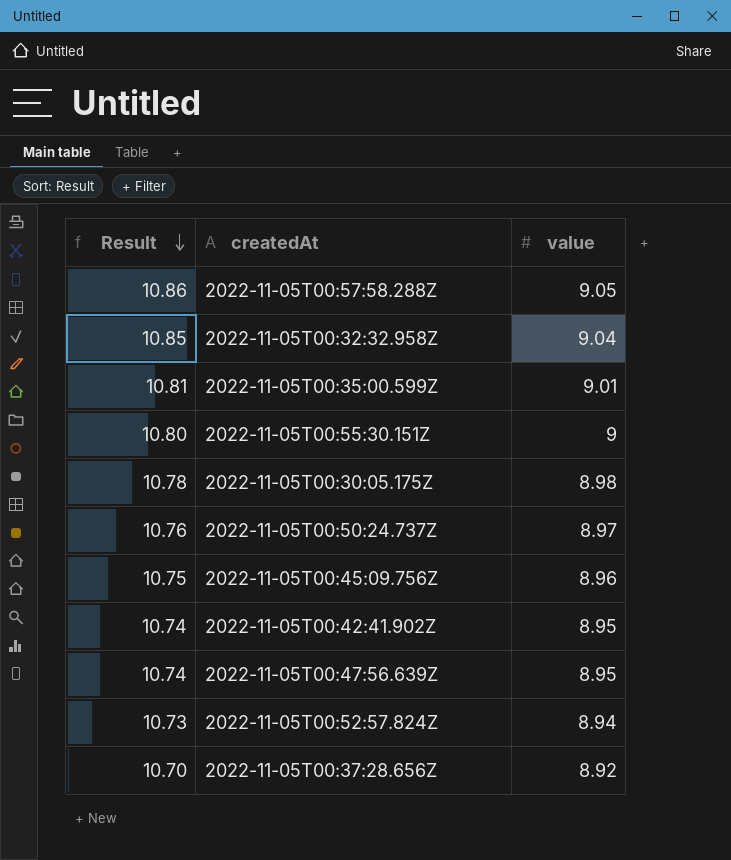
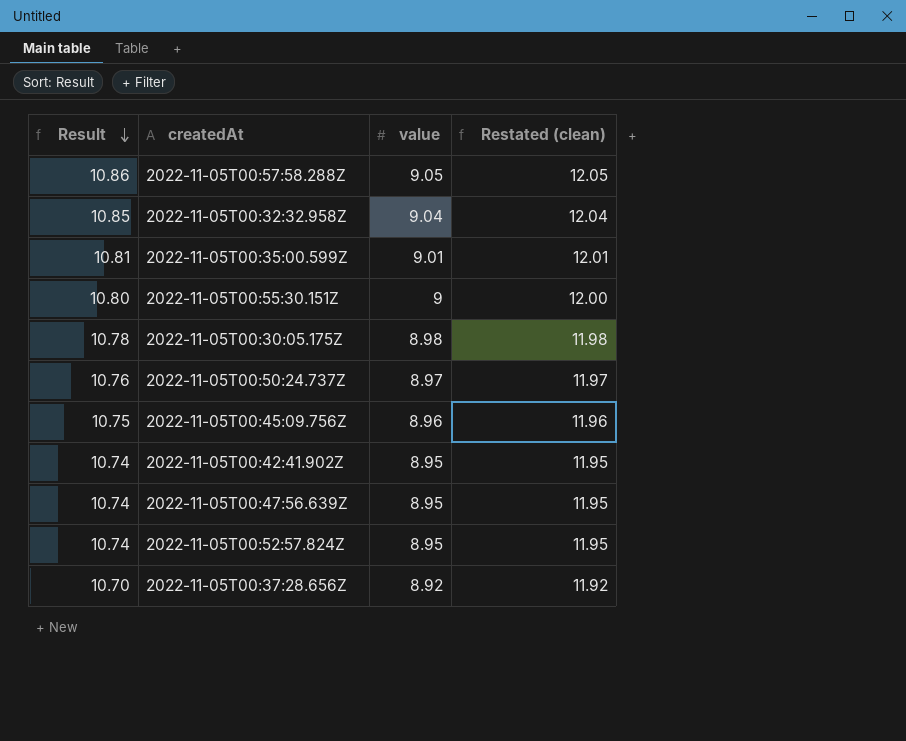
column Restated (clean) | formula: none -> [value] + 3
2022-11-05T00:52:57.824Z | Result: 10.73 -> 10.74
2022-11-05T00:52:57.824Z | value: 8.94 -> 8.95

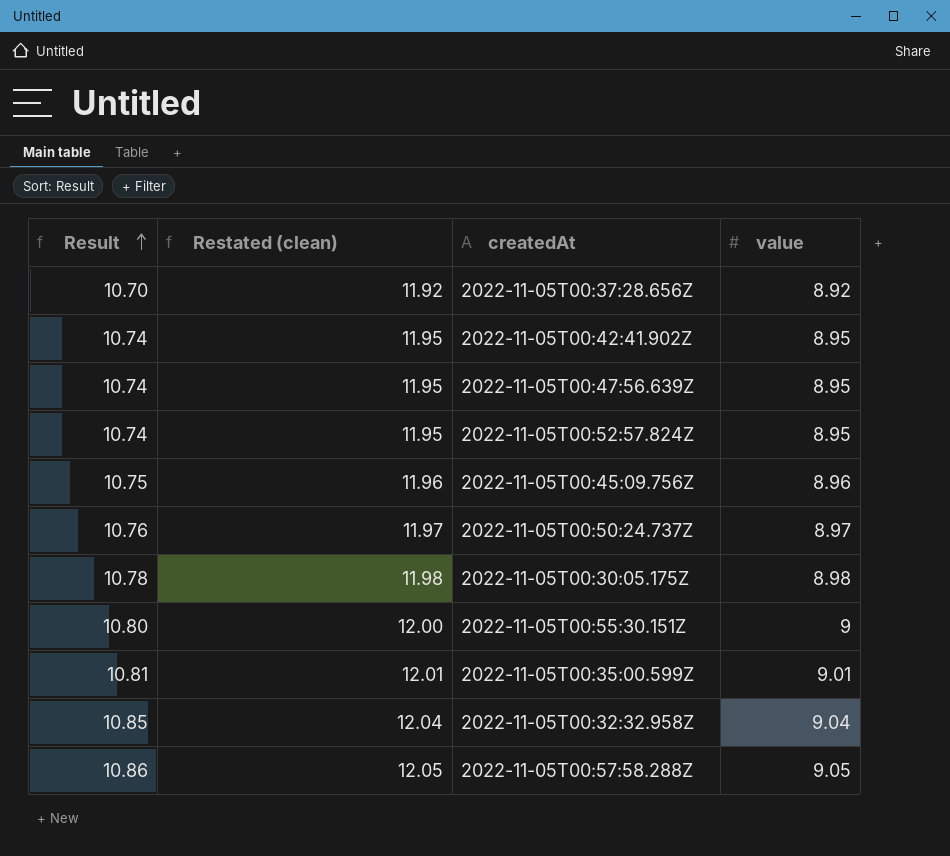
row order: Result descending -> Result ascending
column Restated (clean) | position: 4 -> 2

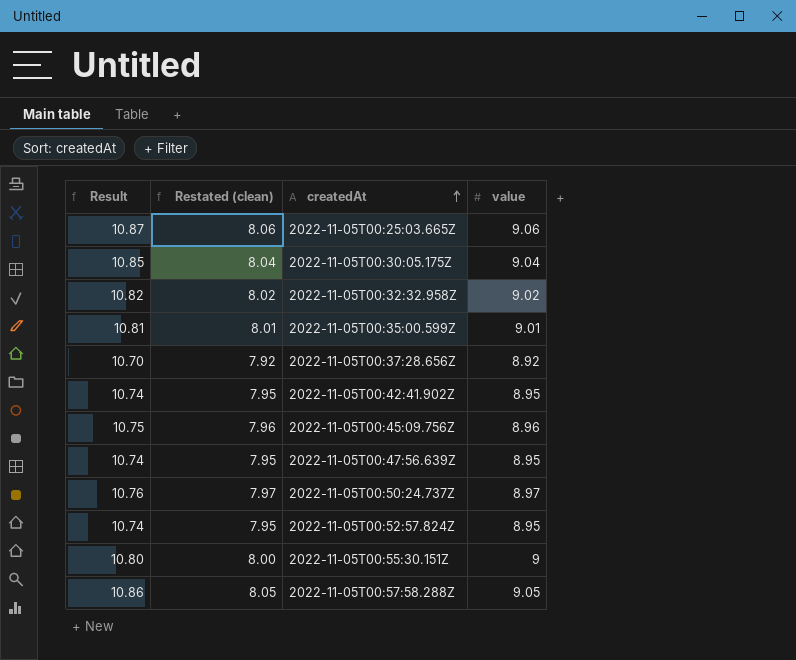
row order: Result ascending -> createdAt ascending
column Restated (clean) | formula: [value] + 3 -> [value] - 1
row 2022-11-05T00:25:03.665Z: none -> 10.87 | 8.06 | 9.06
2022-11-05T00:30:05.175Z | Result: 10.78 -> 10.85
2022-11-05T00:30:05.175Z | value: 8.98 -> 9.04
2022-11-05T00:32:32.958Z | Result: 10.85 -> 10.82
2022-11-05T00:32:32.958Z | value: 9.04 -> 9.02

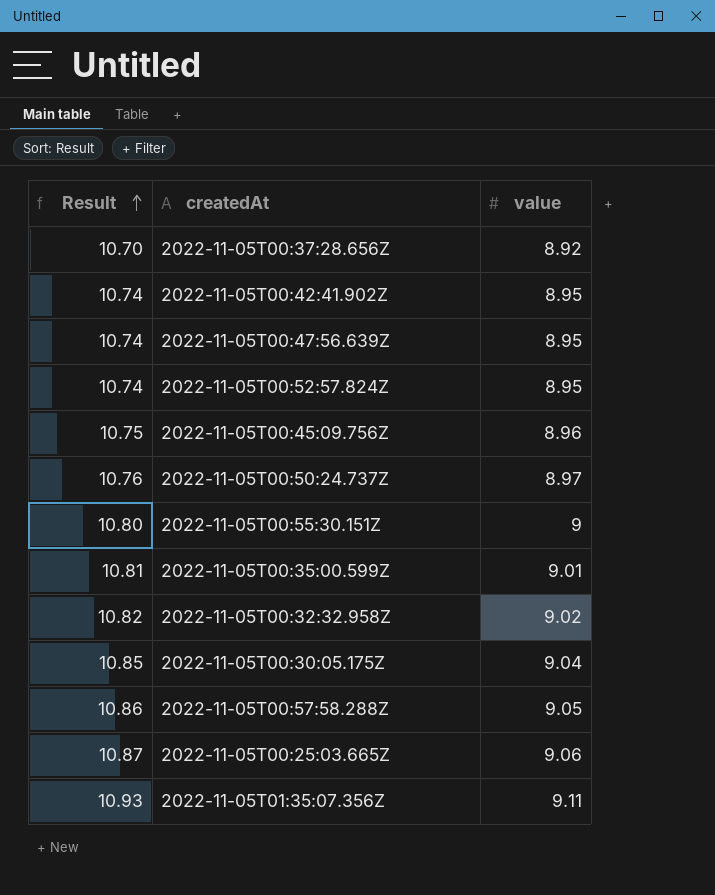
row order: createdAt ascending -> Result ascending
column Restated (clean) | formula: [value] - 1 -> none
row 2022-11-05T01:35:07.356Z: none -> 10.93 | 9.11

